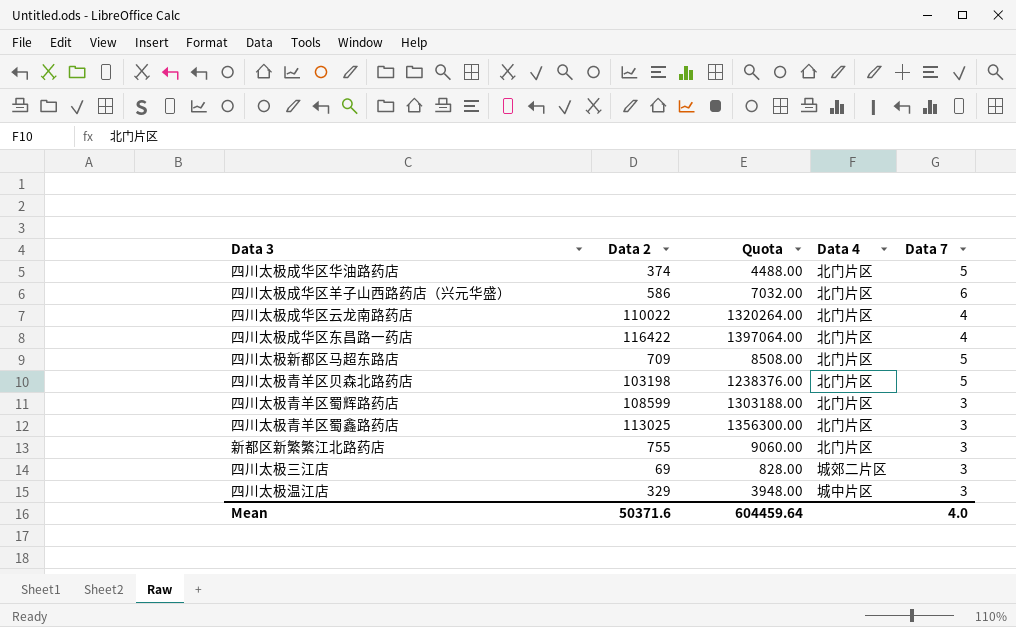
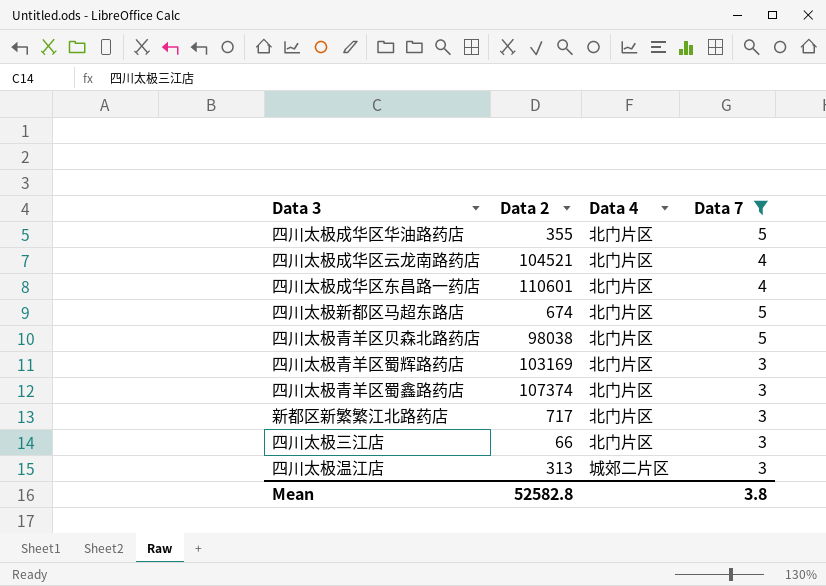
filter: none -> Data 7 != 6
column Quota | formula: [Data 2] * 12 -> none
四川太极成华区华油路药店 | Data 2: 374 -> 355
四川太极成华区云龙南路药店 | Data 2: 110022 -> 104521
四川太极成华区东昌路一药店 | Data 2: 116422 -> 110601
四川太极新都区马超东路店 | Data 2: 709 -> 674
四川太极青羊区贝森北路药店 | Data 2: 103198 -> 98038
四川太极青羊区蜀辉路药店 | Data 2: 108599 -> 103169
四川太极青羊区蜀鑫路药店 | Data 2: 113025 -> 107374
新都区新繁繁江北路药店 | Data 2: 755 -> 717
四川太极三江店 | Data 2: 69 -> 66
四川太极三江店 | Data 4: 城郊二片区 -> 北门片区
四川太极温江店 | Data 2: 329 -> 313
四川太极温江店 | Data 4: 城中片区 -> 城郊二片区
Mean | Data 2: 50371.6 -> 52582.8
Mean | Data 7: 4.0 -> 3.8

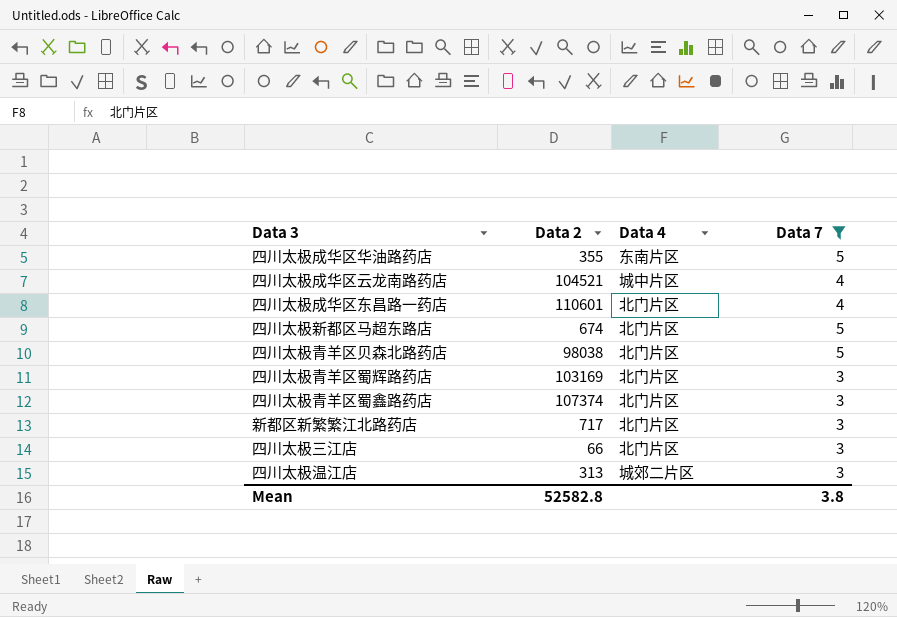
四川太极成华区华油路药店 | Data 4: 北门片区 -> 东南片区
四川太极成华区云龙南路药店 | Data 4: 北门片区 -> 城中片区

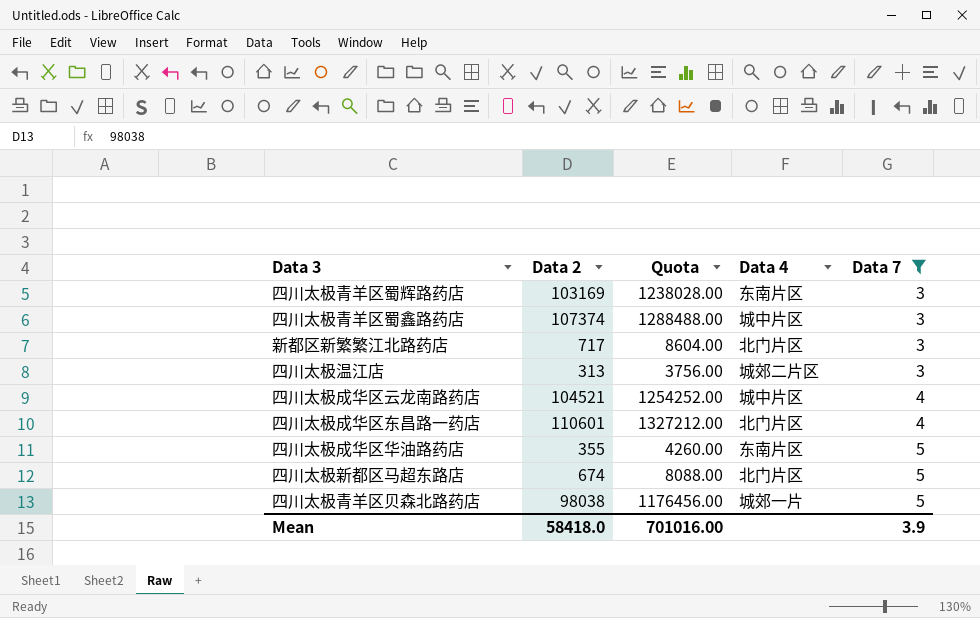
row order: none -> Data 7 ascending
column Quota | formula: none -> [Data 2] * 12
row 四川太极三江店: 66 | 北门片区 | 3 -> none
四川太极青羊区蜀辉路药店 | Data 4: 北门片区 -> 东南片区
四川太极青羊区蜀鑫路药店 | Data 4: 北门片区 -> 城中片区
四川太极青羊区贝森北路药店 | Data 4: 北门片区 -> 城郊一片
Mean | Data 2: 52582.8 -> 58418.0
Mean | Data 7: 3.8 -> 3.9

